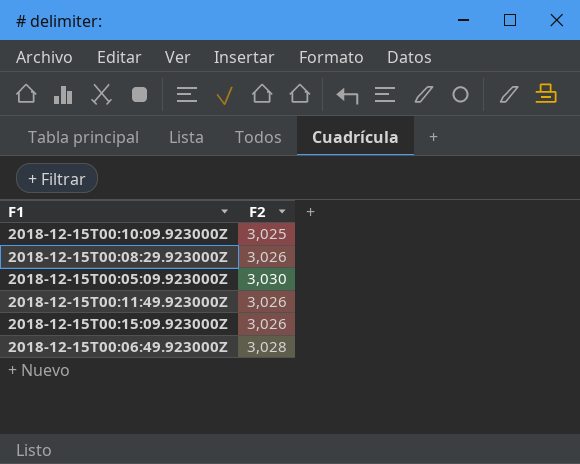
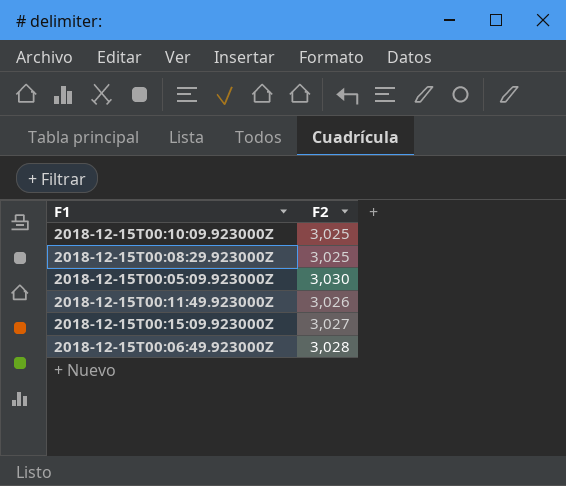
2018-12-15T00:08:29.923000Z | F2: 3,026 -> 3,025
2018-12-15T00:15:09.923000Z | F2: 3,026 -> 3,027

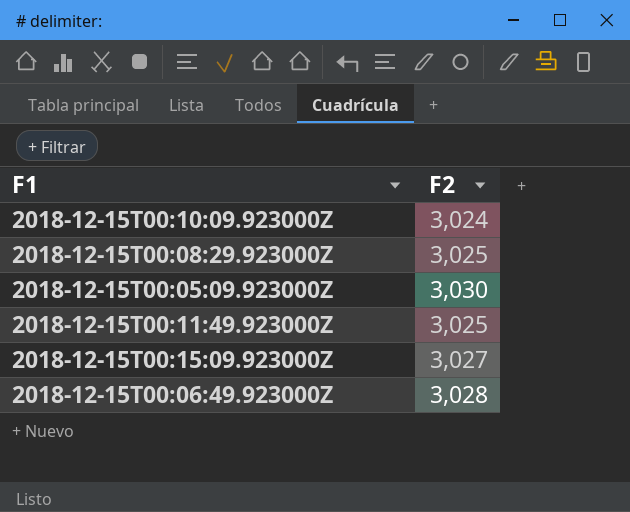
2018-12-15T00:10:09.923000Z | F2: 3,025 -> 3,024
2018-12-15T00:11:49.923000Z | F2: 3,026 -> 3,025

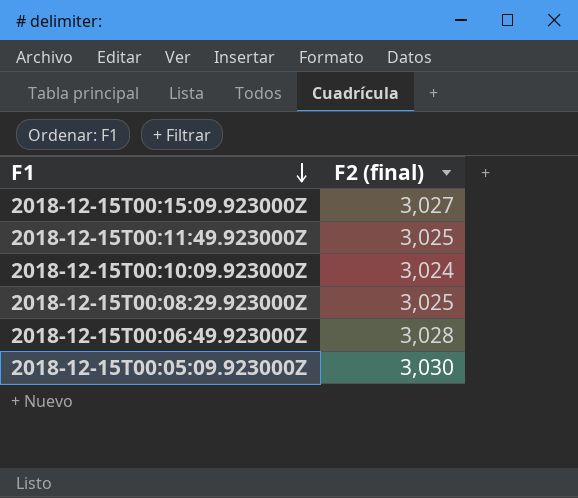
row order: none -> F1 descending
column name: F2 -> F2 (final)

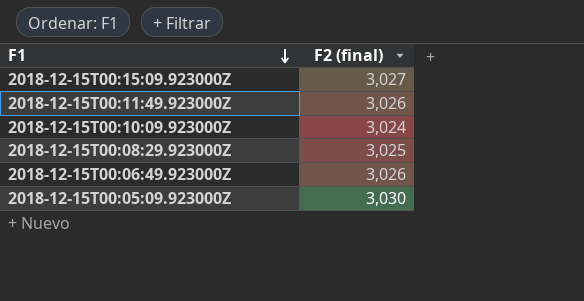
2018-12-15T00:11:49.923000Z | F2 (final): 3,025 -> 3,026
2018-12-15T00:06:49.923000Z | F2 (final): 3,028 -> 3,026

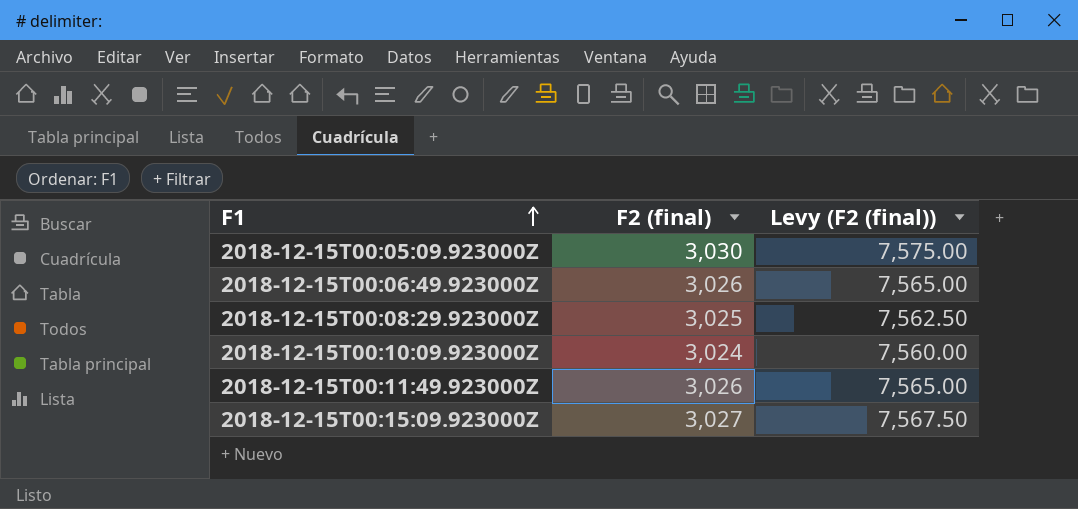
row order: F1 descending -> F1 ascending
column Levy (F2 (final)) | formula: none -> [F2 (final)] * 2.5

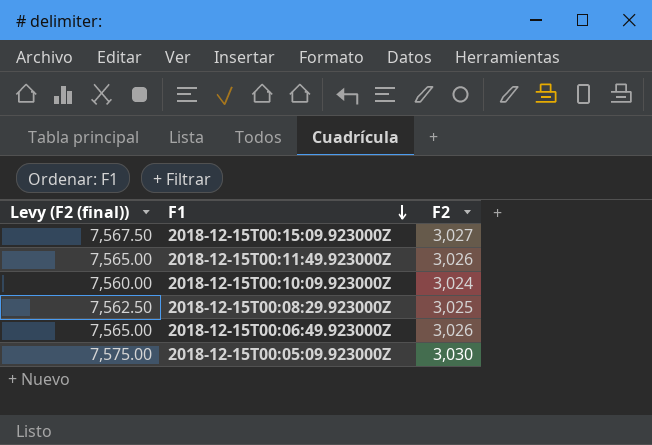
row order: F1 ascending -> F1 descending
column Levy (F2 (final)) | position: 3 -> 1
column name: F2 (final) -> F2

